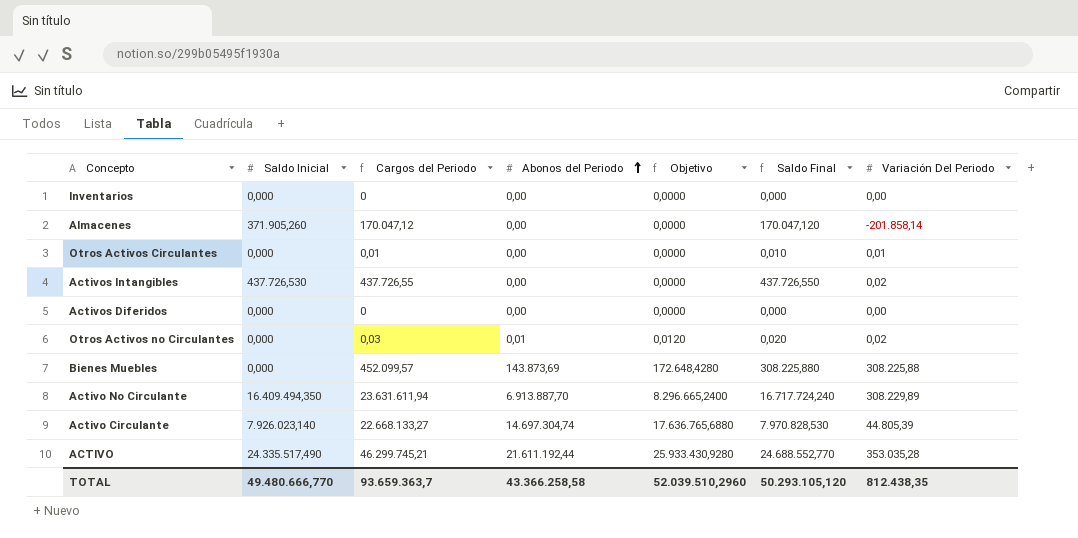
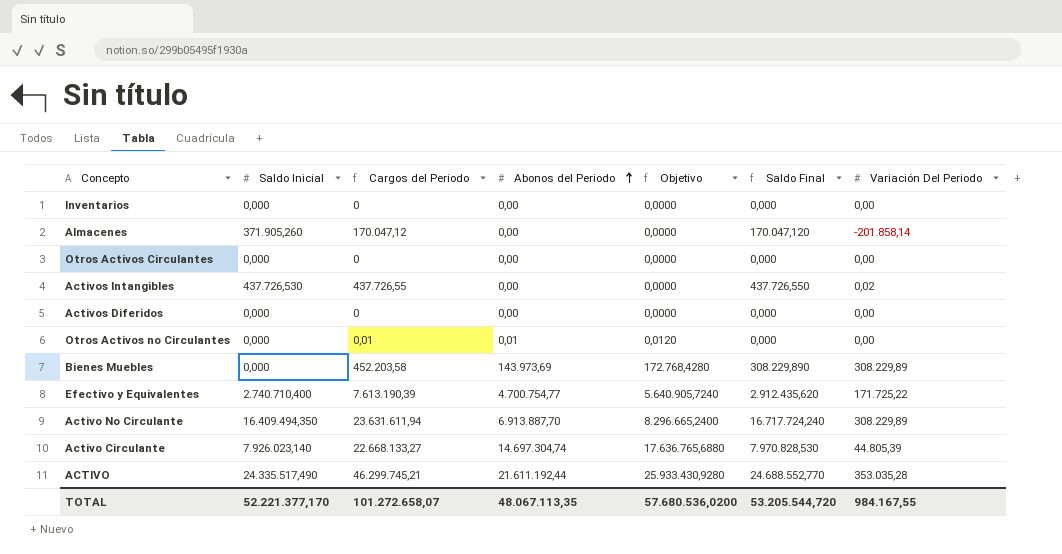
Otros Activos Circulantes | Cargos del Periodo: 0,01 -> 0
Otros Activos Circulantes | Saldo Final: 0,010 -> 0,000
Otros Activos Circulantes | Variación Del Periodo: 0,01 -> 0,00
Otros Activos no Circulantes | Cargos del Periodo: 0,03 -> 0,01
Otros Activos no Circulantes | Saldo Final: 0,020 -> 0,000
Otros Activos no Circulantes | Variación Del Periodo: 0,02 -> 0,00
Bienes Muebles | Cargos del Periodo: 452.099,57 -> 452.203,58
Bienes Muebles | Abonos del Periodo: 143.873,69 -> 143.973,69
Bienes Muebles | Objetivo: 172.648,4280 -> 172.768,4280
Bienes Muebles | Saldo Final: 308.225,880 -> 308.229,890
Bienes Muebles | Variación Del Periodo: 308.225,88 -> 308.229,89
row Efectivo y Equivalentes: none -> 2.740.710,400 | 7.613.190,39 | 4.700.754,77 | 5.640.905,7240 | 2.912.435,620 | 171.725,22
TOTAL | Saldo Inicial: 49.480.666,770 -> 52.221.377,170
TOTAL | Cargos del Periodo: 93.659.363,7 -> 101.272.658,07
TOTAL | Abonos del Periodo: 43.366.258,58 -> 48.067.113,35
TOTAL | Objetivo: 52.039.510,2960 -> 57.680.536,0200
TOTAL | Saldo Final: 50.293.105,120 -> 53.205.544,720
TOTAL | Variación Del Periodo: 812.438,35 -> 984.167,55

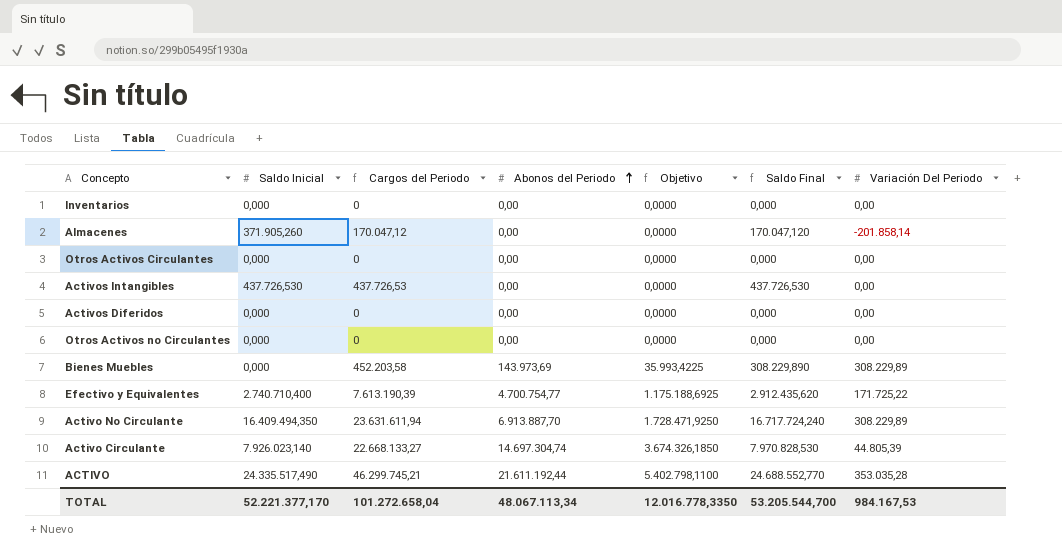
column Objetivo | formula: [Abonos del Periodo] * 1,2 -> [Abonos del Periodo] * 0,25
Activos Intangibles | Cargos del Periodo: 437.726,55 -> 437.726,53
Activos Intangibles | Saldo Final: 437.726,550 -> 437.726,530
Activos Intangibles | Variación Del Periodo: 0,02 -> 0,00
Otros Activos no Circulantes | Cargos del Periodo: 0,01 -> 0
Otros Activos no Circulantes | Abonos del Periodo: 0,01 -> 0,00
TOTAL | Cargos del Periodo: 101.272.658,07 -> 101.272.658,04
TOTAL | Abonos del Periodo: 48.067.113,35 -> 48.067.113,34
TOTAL | Objetivo: 57.680.536,0200 -> 12.016.778,3350
TOTAL | Saldo Final: 53.205.544,720 -> 53.205.544,700
TOTAL | Variación Del Periodo: 984.167,55 -> 984.167,53

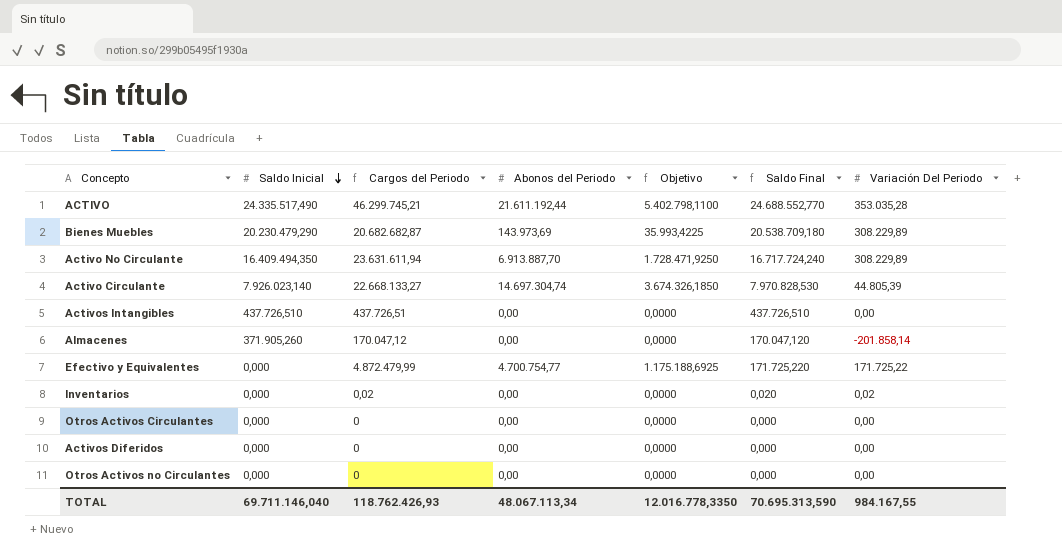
row order: Abonos del Periodo ascending -> Saldo Inicial descending
Bienes Muebles | Saldo Inicial: 0,000 -> 20.230.479,290
Bienes Muebles | Cargos del Periodo: 452.203,58 -> 20.682.682,87
Bienes Muebles | Saldo Final: 308.229,890 -> 20.538.709,180
Activos Intangibles | Saldo Inicial: 437.726,530 -> 437.726,510
Activos Intangibles | Cargos del Periodo: 437.726,53 -> 437.726,51
Activos Intangibles | Saldo Final: 437.726,530 -> 437.726,510
Efectivo y Equivalentes | Saldo Inicial: 2.740.710,400 -> 0,000
Efectivo y Equivalentes | Cargos del Periodo: 7.613.190,39 -> 4.872.479,99
Efectivo y Equivalentes | Saldo Final: 2.912.435,620 -> 171.725,220
Inventarios | Cargos del Periodo: 0 -> 0,02
Inventarios | Saldo Final: 0,000 -> 0,020
Inventarios | Variación Del Periodo: 0,00 -> 0,02
TOTAL | Saldo Inicial: 52.221.377,170 -> 69.711.146,040
TOTAL | Cargos del Periodo: 101.272.658,04 -> 118.762.426,93
TOTAL | Saldo Final: 53.205.544,700 -> 70.695.313,590
TOTAL | Variación Del Periodo: 984.167,53 -> 984.167,55

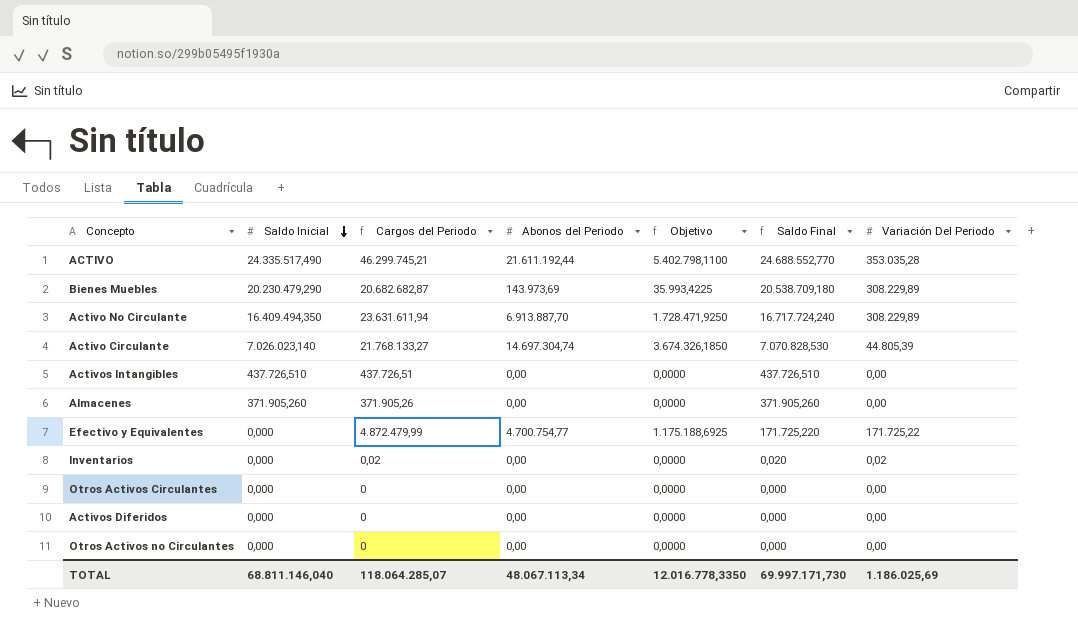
Activo Circulante | Saldo Inicial: 7.926.023,140 -> 7.026.023,140
Activo Circulante | Cargos del Periodo: 22.668.133,27 -> 21.768.133,27
Activo Circulante | Saldo Final: 7.970.828,530 -> 7.070.828,530
Almacenes | Cargos del Periodo: 170.047,12 -> 371.905,26
Almacenes | Saldo Final: 170.047,120 -> 371.905,260
Almacenes | Variación Del Periodo: -201.858,14 -> 0,00
TOTAL | Saldo Inicial: 69.711.146,040 -> 68.811.146,040
TOTAL | Cargos del Periodo: 118.762.426,93 -> 118.064.285,07
TOTAL | Saldo Final: 70.695.313,590 -> 69.997.171,730
TOTAL | Variación Del Periodo: 984.167,55 -> 1.186.025,69

